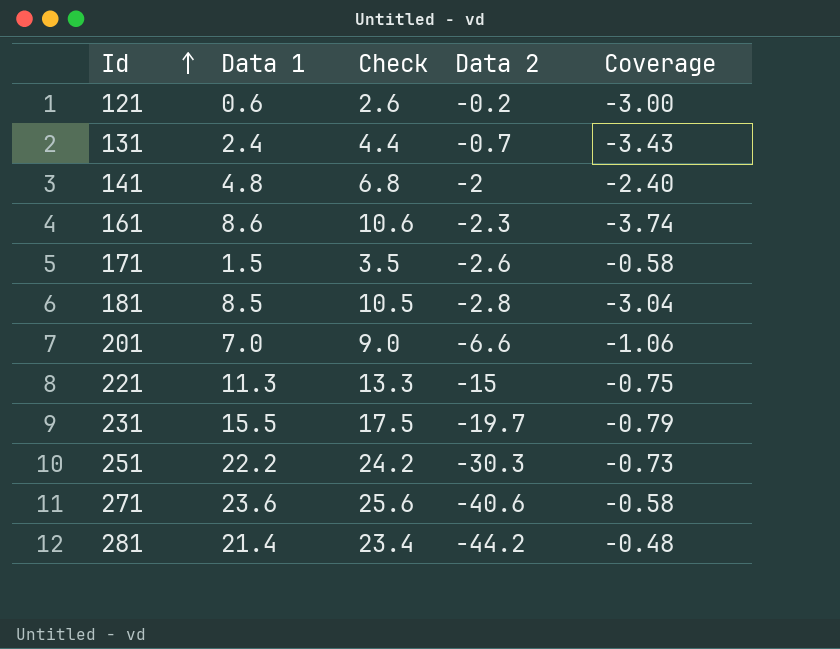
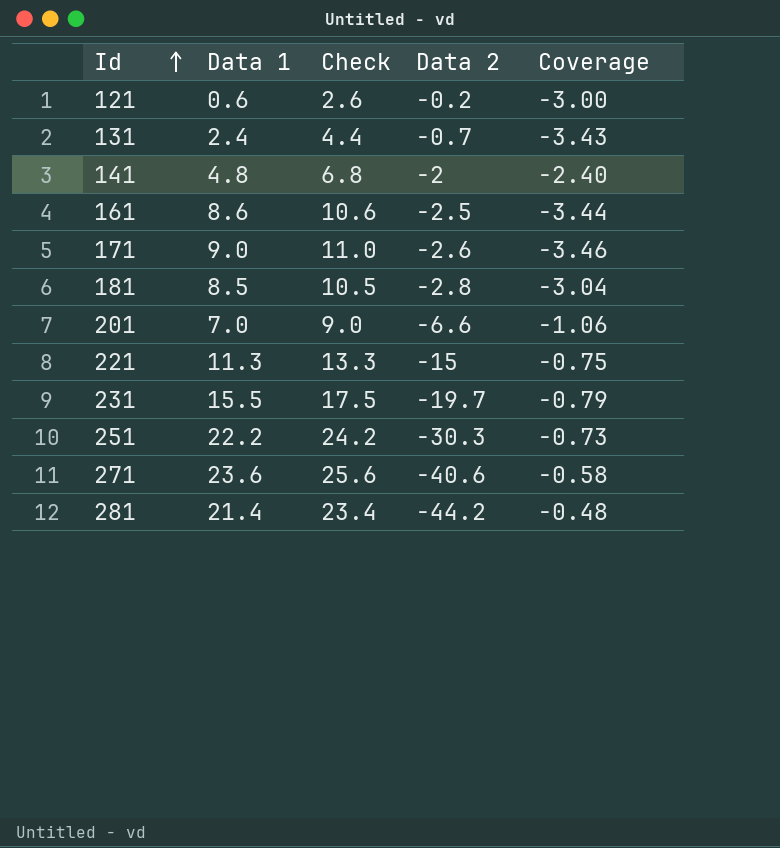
161 | Data 2: -2.3 -> -2.5
161 | Coverage: -3.74 -> -3.44
171 | Data 1: 1.5 -> 9.0
171 | Check: 3.5 -> 11.0
171 | Coverage: -0.58 -> -3.46

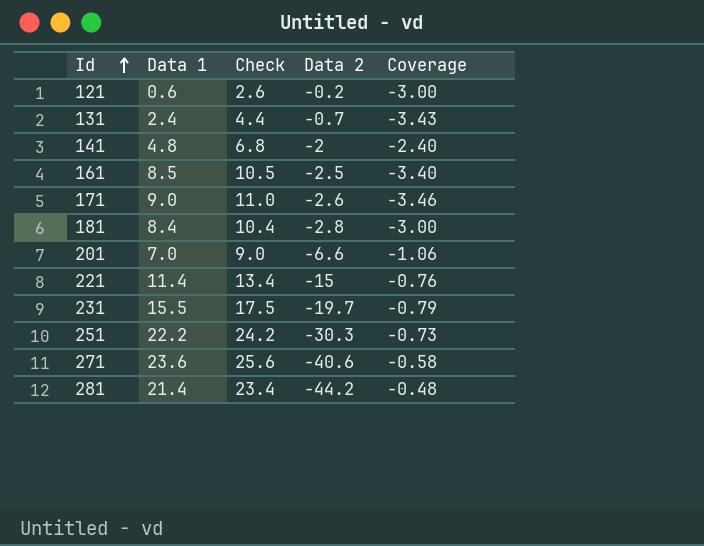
161 | Data 1: 8.6 -> 8.5
161 | Check: 10.6 -> 10.5
161 | Coverage: -3.44 -> -3.40
181 | Data 1: 8.5 -> 8.4
181 | Check: 10.5 -> 10.4
181 | Coverage: -3.04 -> -3.00
221 | Data 1: 11.3 -> 11.4
221 | Check: 13.3 -> 13.4
221 | Coverage: -0.75 -> -0.76

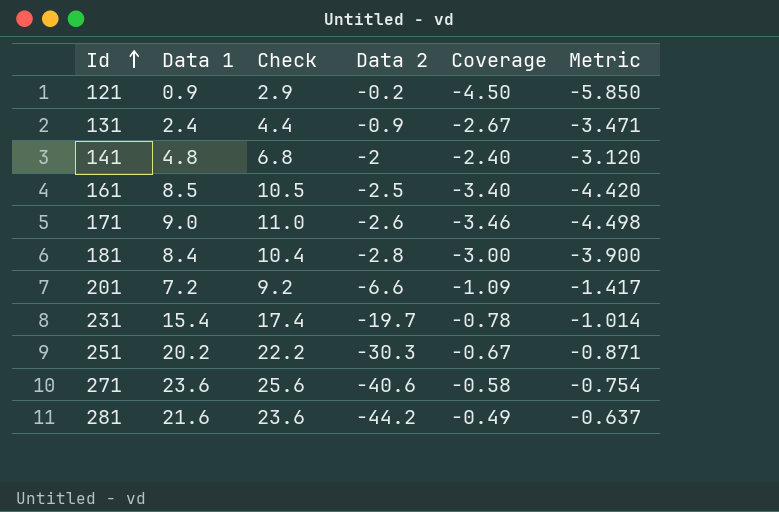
column Metric | formula: none -> [Coverage] * 1.3
row 221: 11.4 | 13.4 | -15 | -0.76 -> none
121 | Data 1: 0.6 -> 0.9
121 | Check: 2.6 -> 2.9
121 | Coverage: -3.00 -> -4.50
131 | Data 2: -0.7 -> -0.9
131 | Coverage: -3.43 -> -2.67
201 | Data 1: 7.0 -> 7.2
201 | Check: 9.0 -> 9.2
201 | Coverage: -1.06 -> -1.09
231 | Data 1: 15.5 -> 15.4
231 | Check: 17.5 -> 17.4
231 | Coverage: -0.79 -> -0.78
251 | Data 1: 22.2 -> 20.2
251 | Check: 24.2 -> 22.2
251 | Coverage: -0.73 -> -0.67
281 | Data 1: 21.4 -> 21.6
281 | Check: 23.4 -> 23.6
281 | Coverage: -0.48 -> -0.49

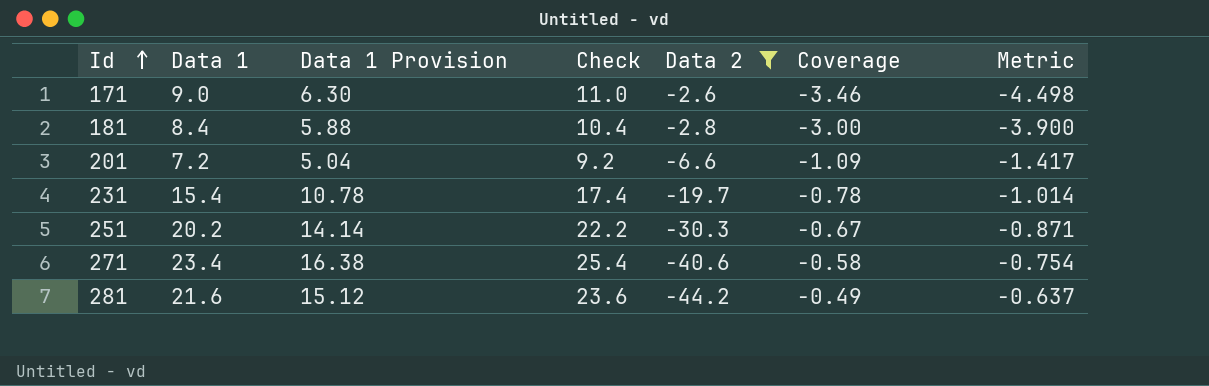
filter: none -> Data 2 <= -2.6
column Data 1 Provision | formula: none -> [Data 1] * 0.7
271 | Data 1: 23.6 -> 23.4
271 | Check: 25.6 -> 25.4

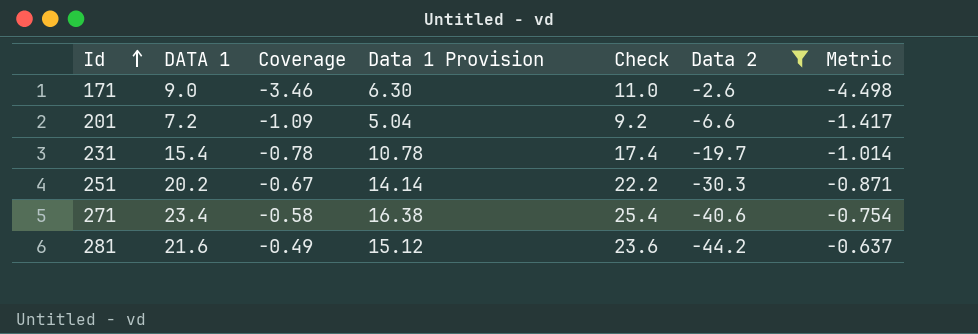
column name: Data 1 -> DATA 1
column Coverage | position: 6 -> 3
row 181: 8.4 | 5.88 | 10.4 | -2.8 | -3.00 | -3.900 -> none

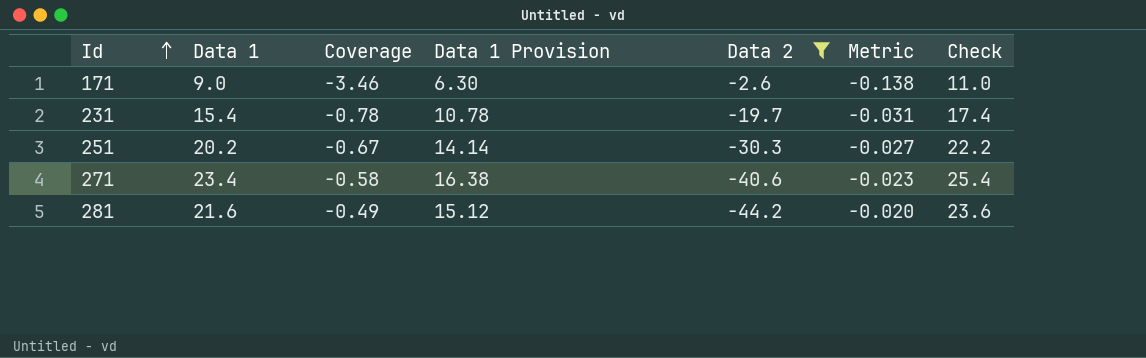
column name: DATA 1 -> Data 1
column Metric | formula: [Coverage] * 1.3 -> [Coverage] * 0.04
column Check | position: 5 -> 7
row 201: 7.2 | -1.09 | 5.04 | 9.2 | -6.6 | -1.417 -> none

